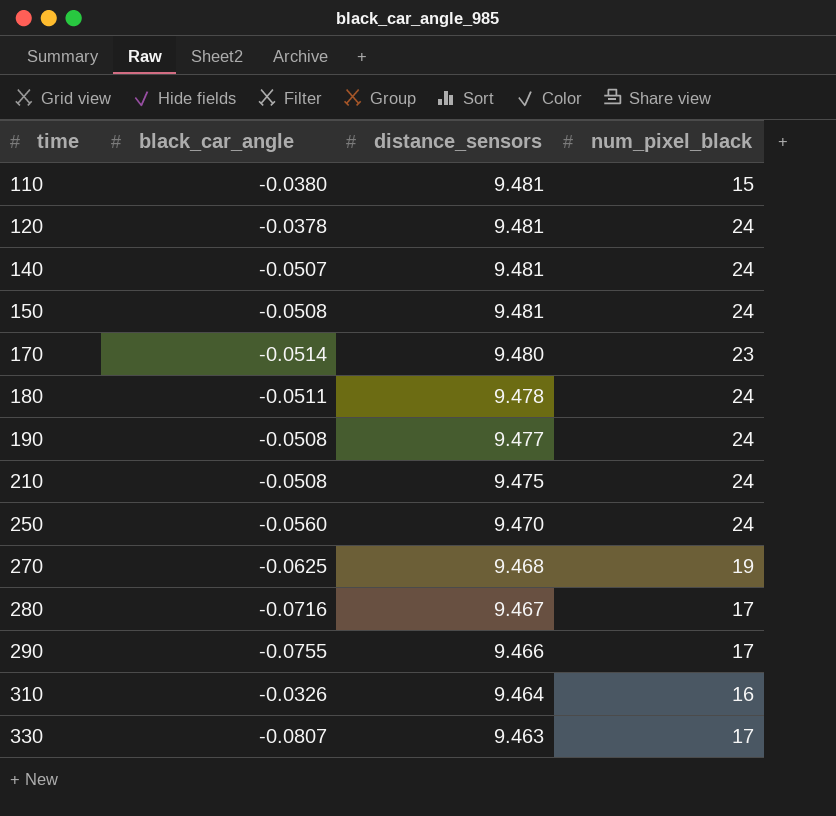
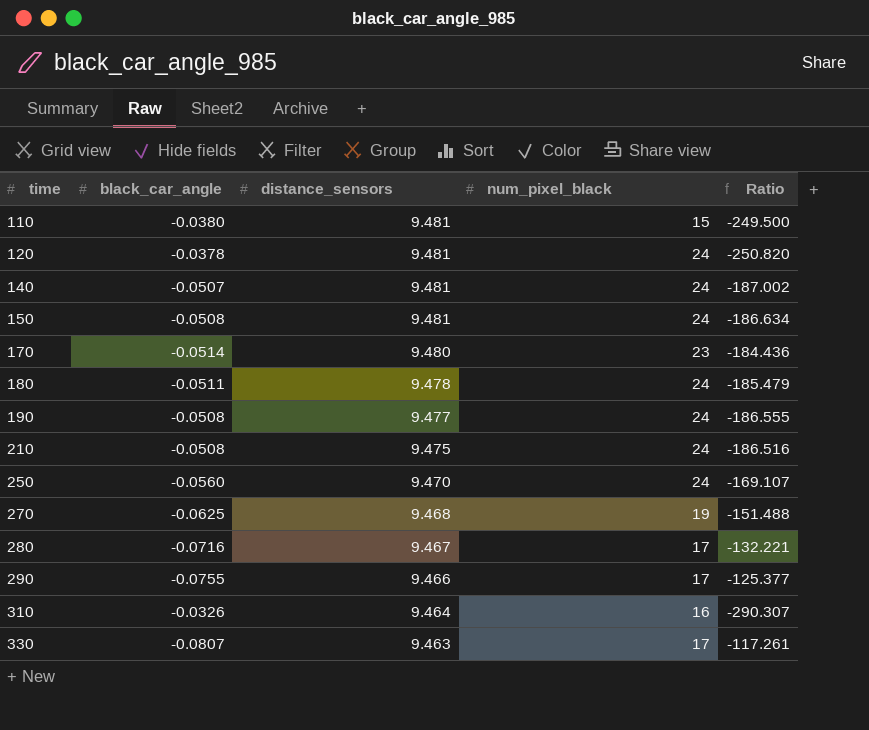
column Ratio | formula: none -> [distance_sensors] / [black_car_angle]

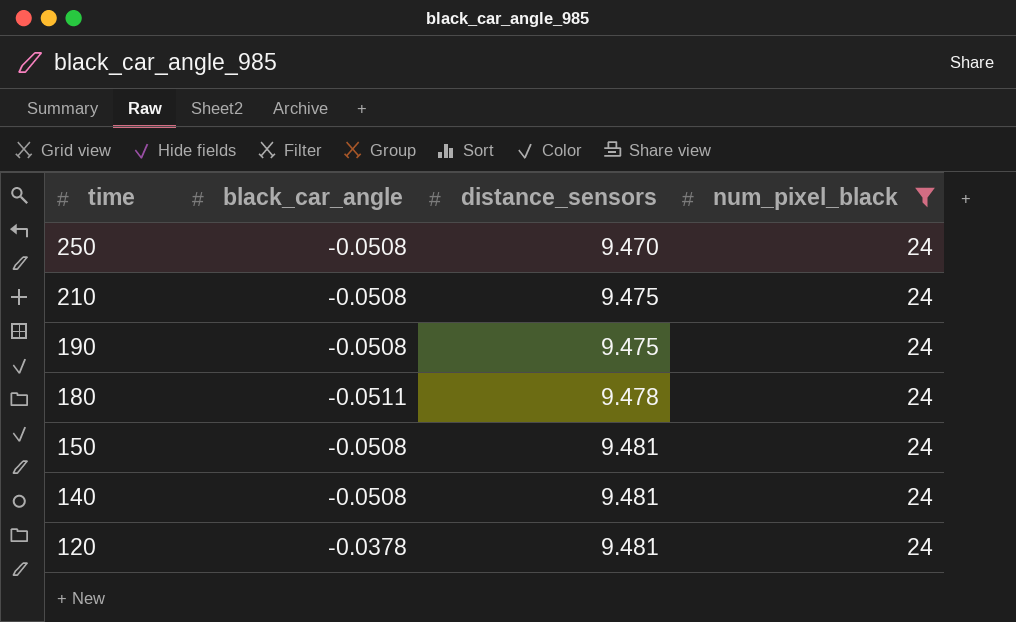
filter: none -> num_pixel_black = 24
row order: time ascending -> time descending
column Ratio | formula: [distance_sensors] / [black_car_angle] -> none
250 | black_car_angle: -0.0560 -> -0.0508
190 | distance_sensors: 9.477 -> 9.475
140 | black_car_angle: -0.0507 -> -0.0508

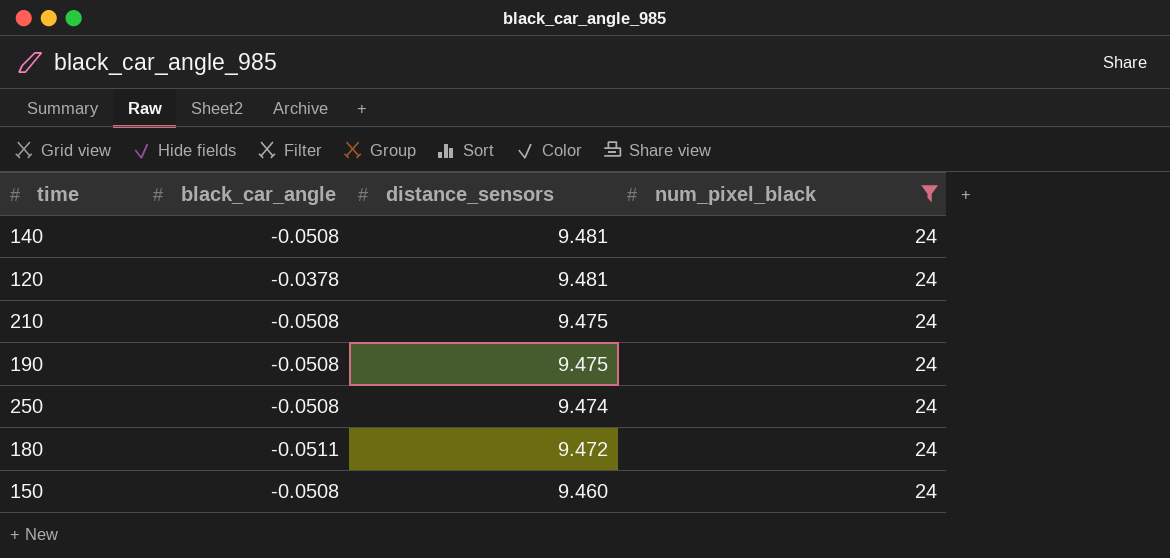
row order: time descending -> distance_sensors descending
250 | distance_sensors: 9.470 -> 9.474
180 | distance_sensors: 9.478 -> 9.472
150 | distance_sensors: 9.481 -> 9.460

